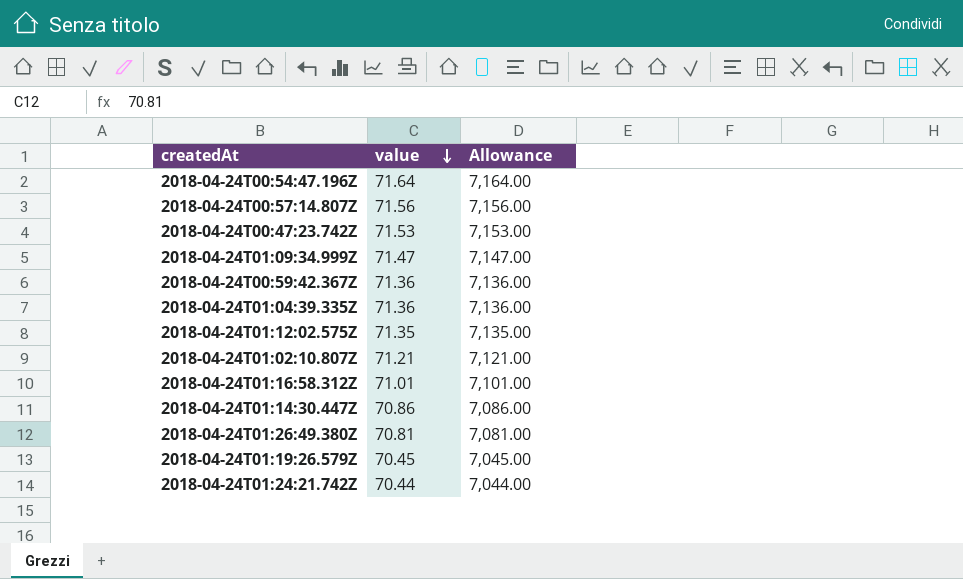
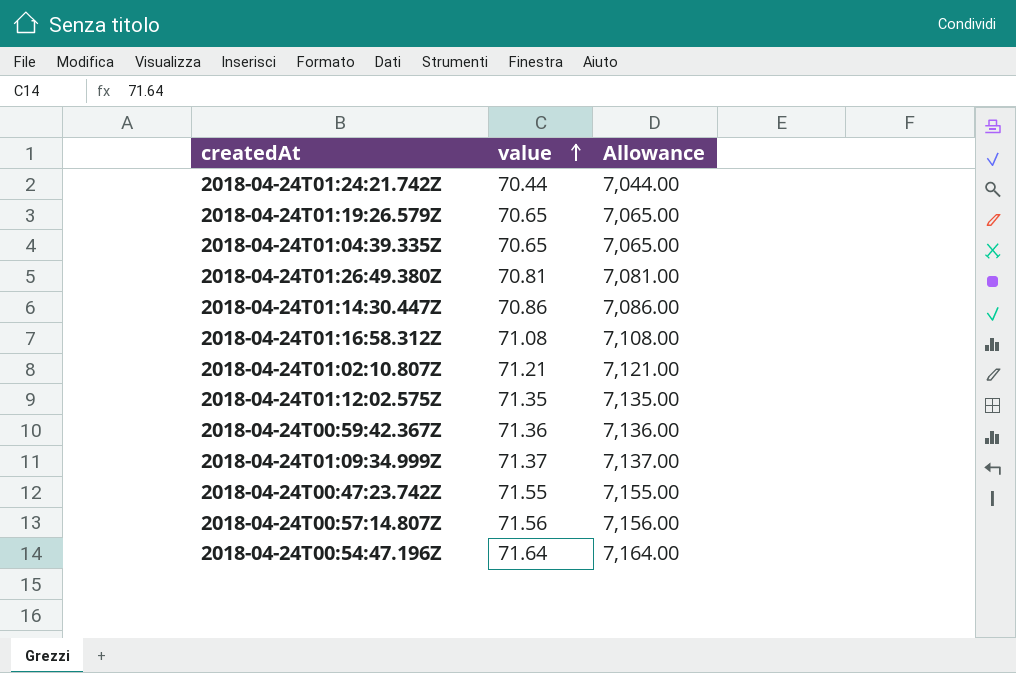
row order: value descending -> value ascending
2018-04-24T01:19:26.579Z | value: 70.45 -> 70.65
2018-04-24T01:19:26.579Z | Allowance: 7,045.00 -> 7,065.00
2018-04-24T01:04:39.335Z | value: 71.36 -> 70.65
2018-04-24T01:04:39.335Z | Allowance: 7,136.00 -> 7,065.00
2018-04-24T01:16:58.312Z | value: 71.01 -> 71.08
2018-04-24T01:16:58.312Z | Allowance: 7,101.00 -> 7,108.00
2018-04-24T01:09:34.999Z | value: 71.47 -> 71.37
2018-04-24T01:09:34.999Z | Allowance: 7,147.00 -> 7,137.00
2018-04-24T00:47:23.742Z | value: 71.53 -> 71.55
2018-04-24T00:47:23.742Z | Allowance: 7,153.00 -> 7,155.00

